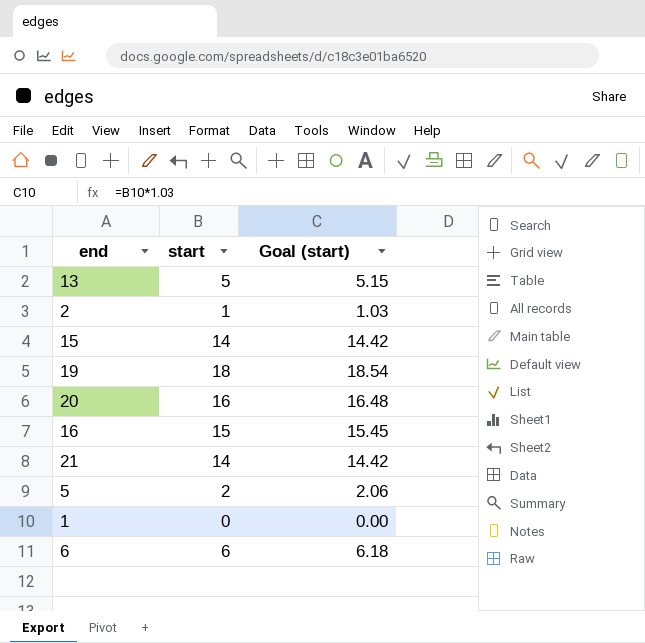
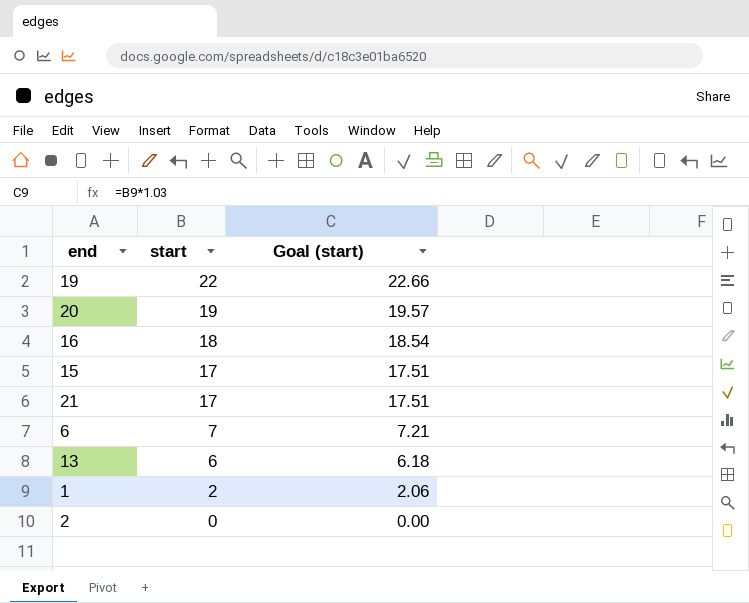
row order: none -> start descending
row 5: 2 | 2.06 -> none
19 | start: 18 -> 22
19 | Goal (start): 18.54 -> 22.66
20 | start: 16 -> 19
20 | Goal (start): 16.48 -> 19.57
16 | start: 15 -> 18
16 | Goal (start): 15.45 -> 18.54
15 | start: 14 -> 17
15 | Goal (start): 14.42 -> 17.51
21 | start: 14 -> 17
21 | Goal (start): 14.42 -> 17.51
6 | start: 6 -> 7
6 | Goal (start): 6.18 -> 7.21
13 | start: 5 -> 6
13 | Goal (start): 5.15 -> 6.18
1 | start: 0 -> 2
1 | Goal (start): 0.00 -> 2.06
2 | start: 1 -> 0
2 | Goal (start): 1.03 -> 0.00

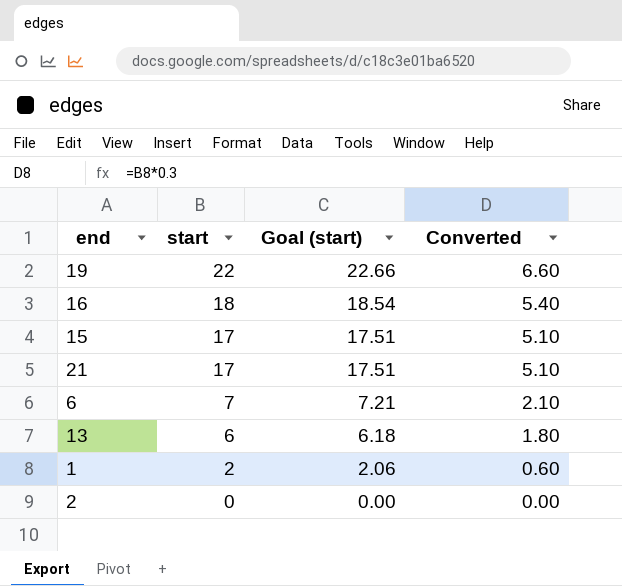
column Converted | formula: none -> [start] * 0.3
row 20: 19 | 19.57 -> none

